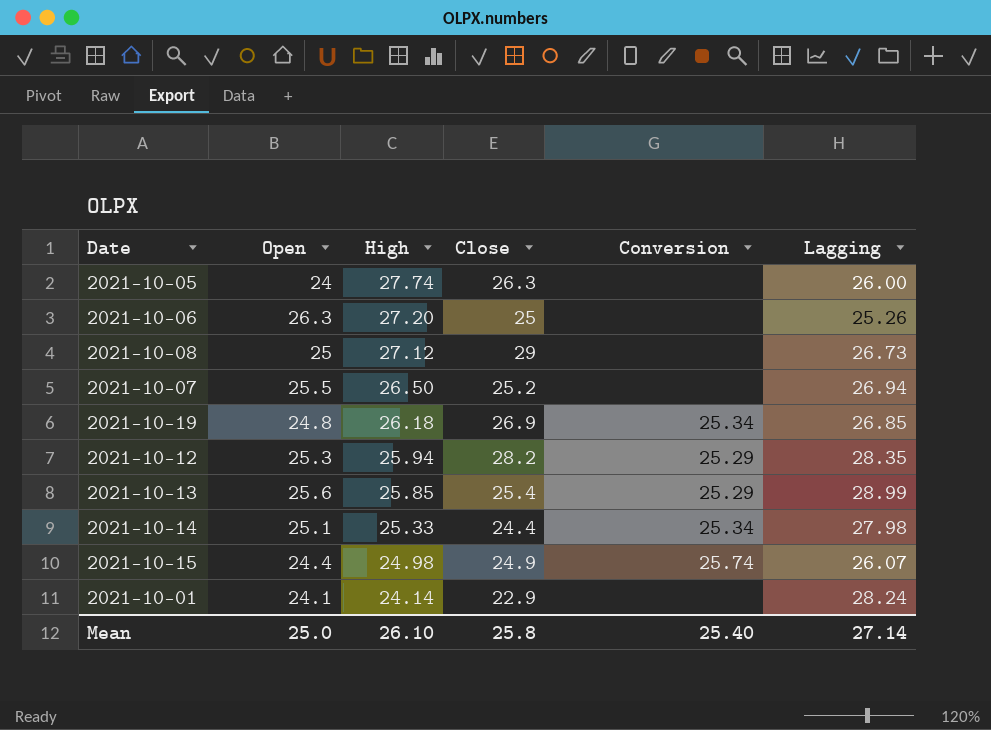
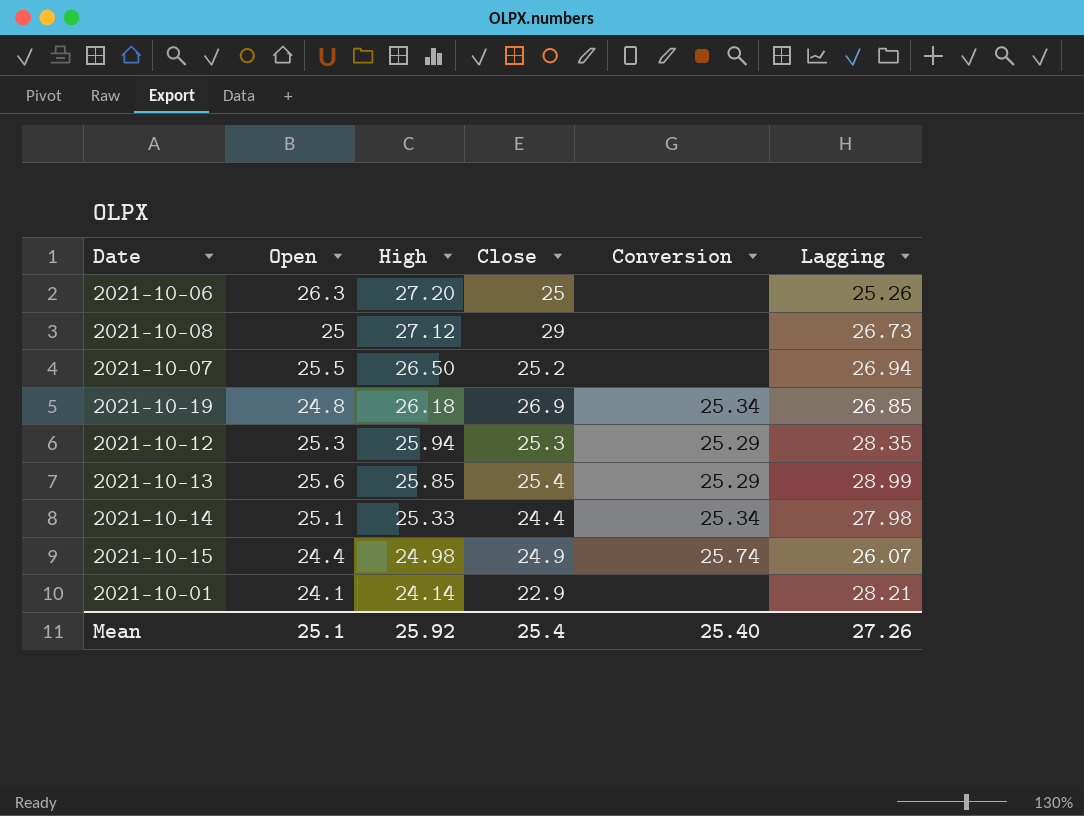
row 2021-10-05: 24 | 27.74 | 26.3 | none | 26.00 -> none
2021-10-12 | Close: 28.2 -> 25.3
2021-10-01 | Lagging: 28.24 -> 28.21
Mean | Open: 25.0 -> 25.1
Mean | High: 26.10 -> 25.92
Mean | Close: 25.8 -> 25.4
Mean | Lagging: 27.14 -> 27.26

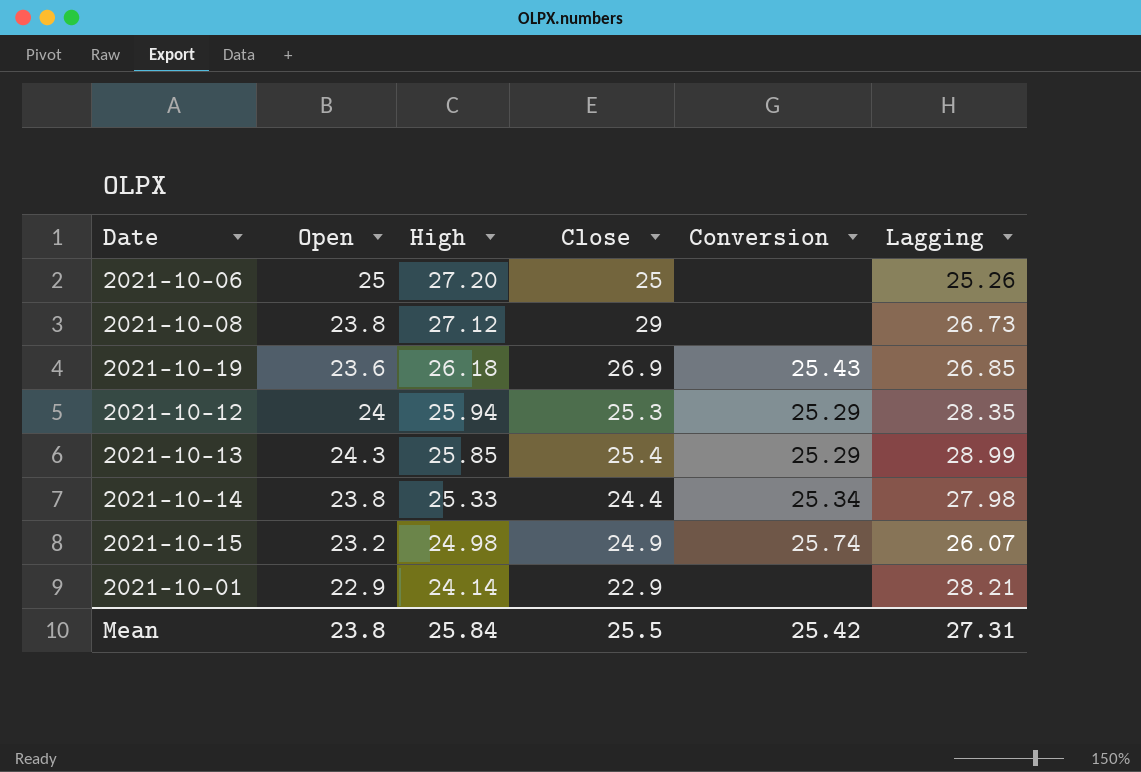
row 2021-10-07: 25.5 | 26.50 | 25.2 | none | 26.94 -> none
2021-10-06 | Open: 26.3 -> 25
2021-10-08 | Open: 25 -> 23.8
2021-10-19 | Open: 24.8 -> 23.6
2021-10-19 | Conversion: 25.34 -> 25.43
2021-10-12 | Open: 25.3 -> 24
2021-10-13 | Open: 25.6 -> 24.3
2021-10-14 | Open: 25.1 -> 23.8
2021-10-15 | Open: 24.4 -> 23.2
2021-10-01 | Open: 24.1 -> 22.9
Mean | Open: 25.1 -> 23.8
Mean | High: 25.92 -> 25.84
Mean | Close: 25.4 -> 25.5
Mean | Conversion: 25.40 -> 25.42
Mean | Lagging: 27.26 -> 27.31

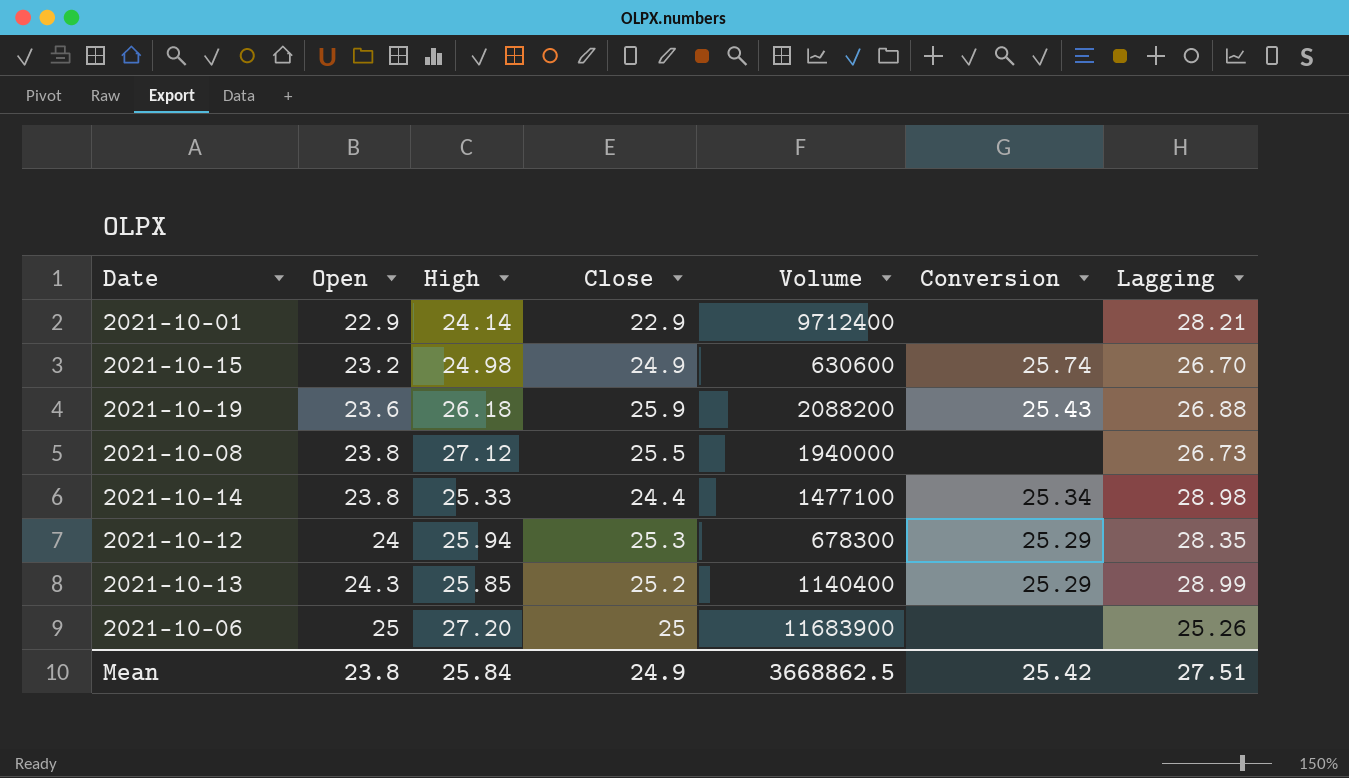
row order: High descending -> Open ascending
column Volume | position: none -> 5
2021-10-15 | Lagging: 26.07 -> 26.70
2021-10-19 | Close: 26.9 -> 25.9
2021-10-19 | Lagging: 26.85 -> 26.88
2021-10-08 | Close: 29 -> 25.5
2021-10-14 | Lagging: 27.98 -> 28.98
2021-10-13 | Close: 25.4 -> 25.2
Mean | Close: 25.5 -> 24.9
Mean | Lagging: 27.31 -> 27.51

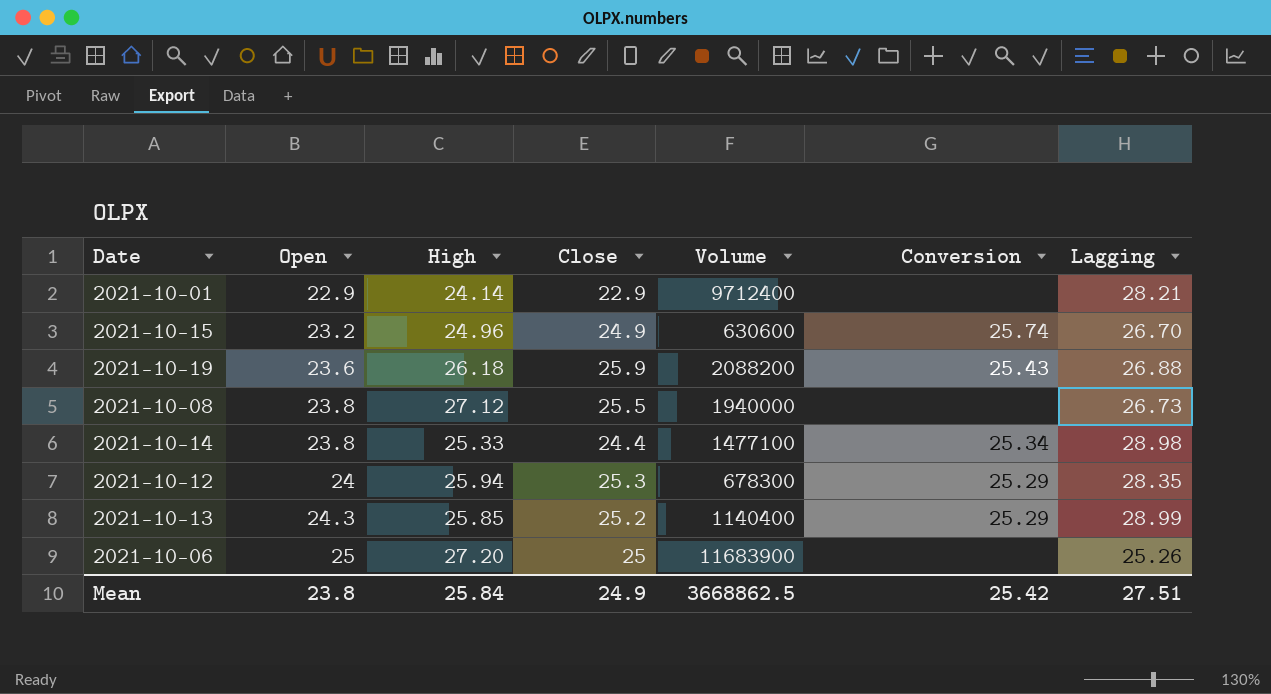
2021-10-15 | High: 24.98 -> 24.96

